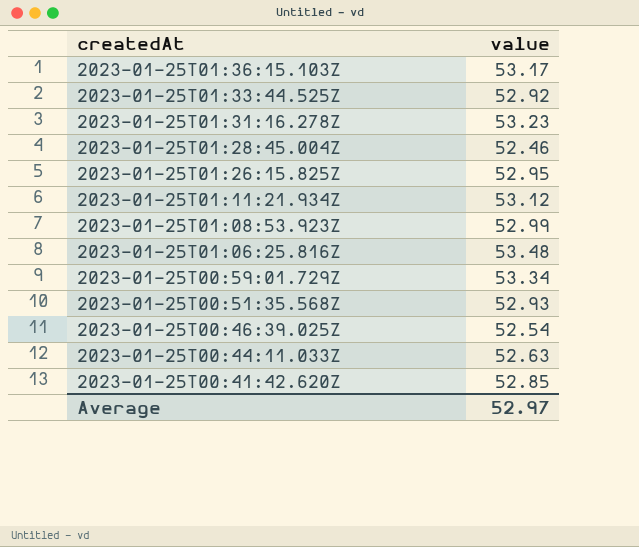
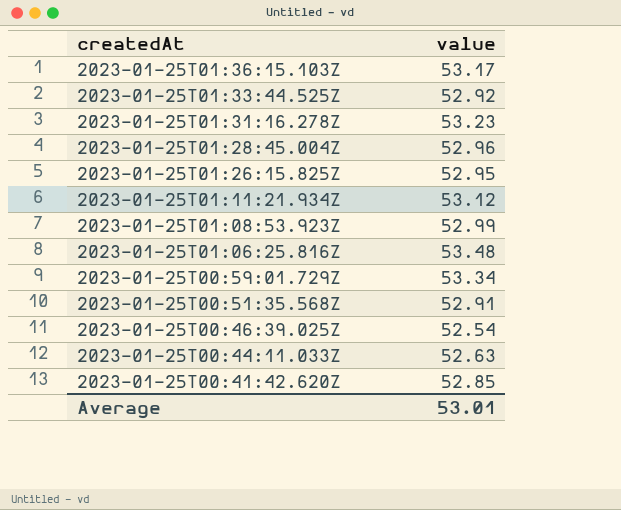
2023-01-25T01:28:45.004Z | value: 52.46 -> 52.96
2023-01-25T00:51:35.568Z | value: 52.93 -> 52.91
Average | value: 52.97 -> 53.01

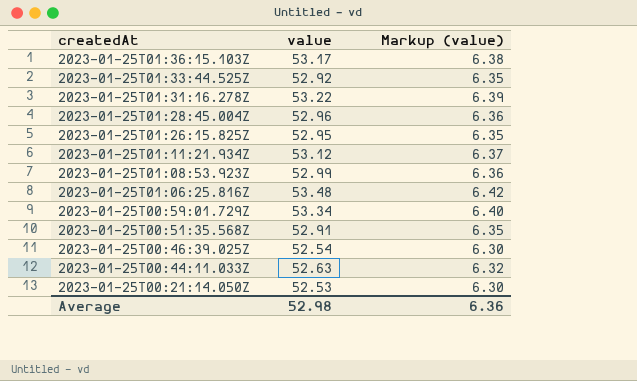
column Markup (value) | formula: none -> [value] * 0.12
row 2023-01-25T00:41:42.620Z: 52.85 -> none
2023-01-25T01:31:16.278Z | value: 53.23 -> 53.22
row 2023-01-25T00:21:14.050Z: none -> 52.53 | 6.30
Average | value: 53.01 -> 52.98

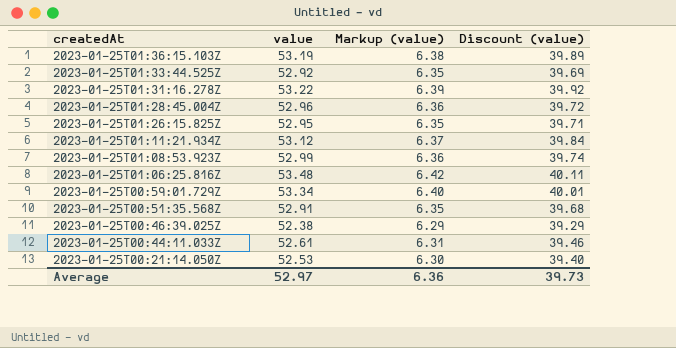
column Discount (value) | formula: none -> [value] * 0.75
2023-01-25T01:36:15.103Z | value: 53.17 -> 53.19
2023-01-25T00:46:39.025Z | value: 52.54 -> 52.38
2023-01-25T00:46:39.025Z | Markup (value): 6.30 -> 6.29
2023-01-25T00:44:11.033Z | value: 52.63 -> 52.61
2023-01-25T00:44:11.033Z | Markup (value): 6.32 -> 6.31
Average | value: 52.98 -> 52.97

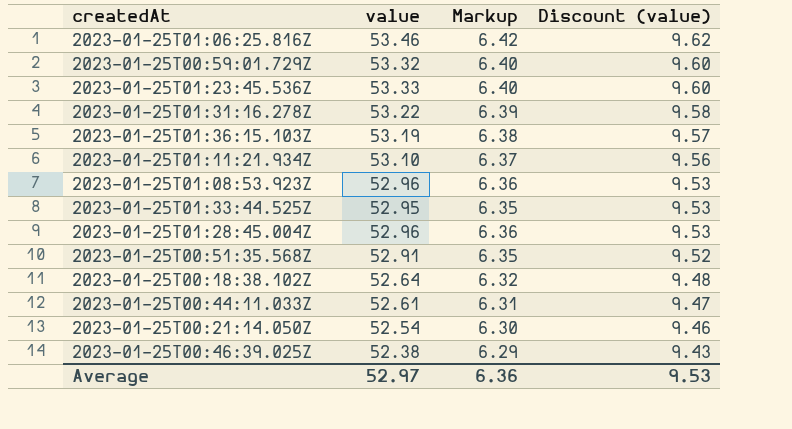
row order: createdAt descending -> Discount (value) descending
column name: Markup (value) -> Markup
column Discount (value) | formula: [value] * 0.75 -> [value] * 0.18
row 2023-01-25T01:26:15.825Z: 52.95 | 6.35 | 39.71 -> none
2023-01-25T01:06:25.816Z | value: 53.48 -> 53.46
2023-01-25T00:59:01.729Z | value: 53.34 -> 53.32
row 2023-01-25T01:23:45.536Z: none -> 53.33 | 6.40 | 9.60
2023-01-25T01:11:21.934Z | value: 53.12 -> 53.10
2023-01-25T01:08:53.923Z | value: 52.99 -> 52.96
2023-01-25T01:33:44.525Z | value: 52.92 -> 52.95
row 2023-01-25T00:18:38.102Z: none -> 52.64 | 6.32 | 9.48
2023-01-25T00:21:14.050Z | value: 52.53 -> 52.54
Average | Discount (value): 39.73 -> 9.53

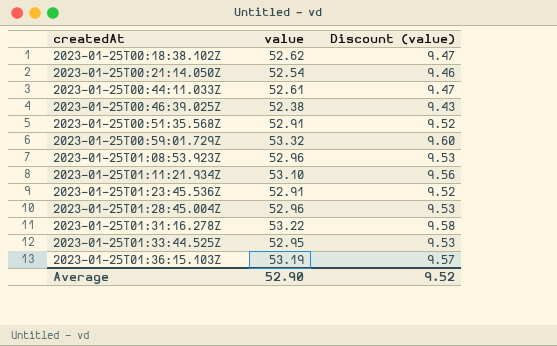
row order: Discount (value) descending -> createdAt ascending
column Markup | formula: [value] * 0.12 -> none
row 2023-01-25T01:06:25.816Z: 53.46 | 6.42 | 9.62 -> none
2023-01-25T00:18:38.102Z | value: 52.64 -> 52.62
2023-01-25T00:18:38.102Z | Discount (value): 9.48 -> 9.47
2023-01-25T01:23:45.536Z | value: 53.33 -> 52.91
2023-01-25T01:23:45.536Z | Discount (value): 9.60 -> 9.52
Average | value: 52.97 -> 52.90
Average | Discount (value): 9.53 -> 9.52

